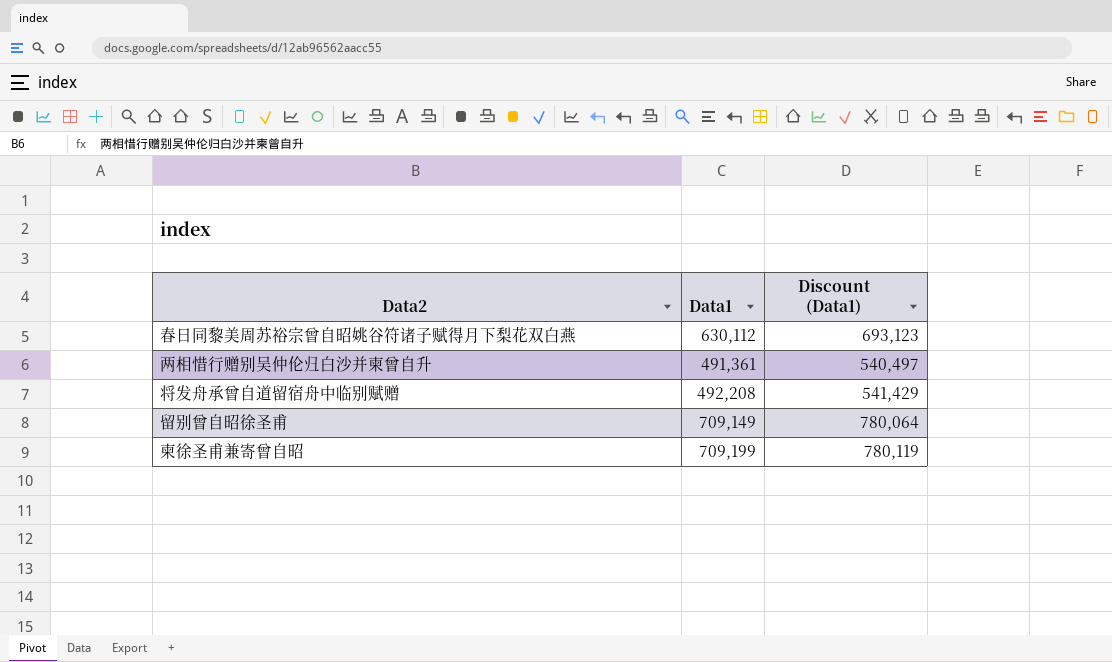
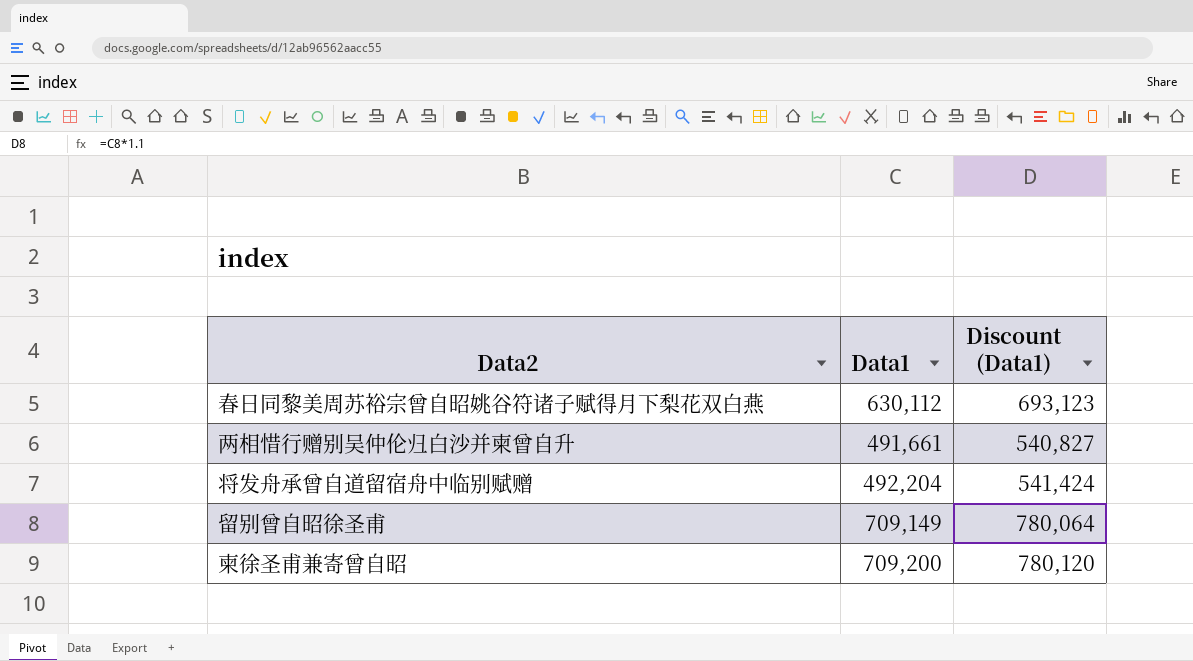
两相惜行赠别吴仲伦归白沙并柬曾自升 | Data1: 491,361 -> 491,661
两相惜行赠别吴仲伦归白沙并柬曾自升 | Discount (Data1): 540,497 -> 540,827
将发舟承曾自道留宿舟中临别赋赠 | Data1: 492,208 -> 492,204
将发舟承曾自道留宿舟中临别赋赠 | Discount (Data1): 541,429 -> 541,424
柬徐圣甫兼寄曾自昭 | Data1: 709,199 -> 709,200
柬徐圣甫兼寄曾自昭 | Discount (Data1): 780,119 -> 780,120

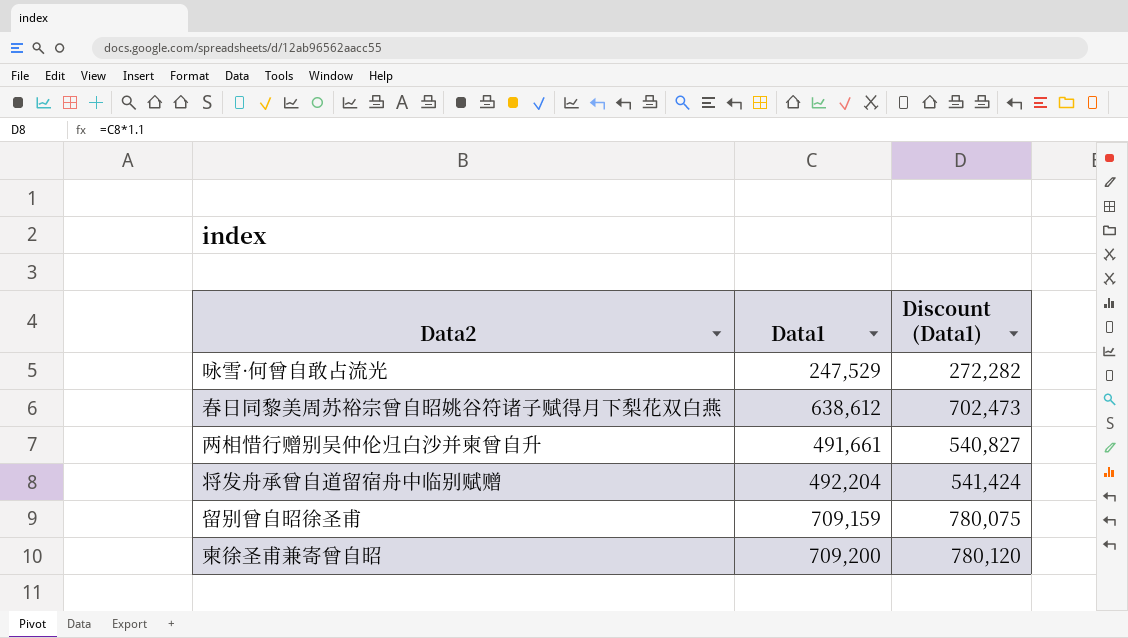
row 咏雪·何曾自敢占流光: none -> 247,529 | 272,282
春日同黎美周苏裕宗曾自昭姚谷符诸子赋得月下梨花双白燕 | Data1: 630,112 -> 638,612
春日同黎美周苏裕宗曾自昭姚谷符诸子赋得月下梨花双白燕 | Discount (Data1): 693,123 -> 702,473
留别曾自昭徐圣甫 | Data1: 709,149 -> 709,159
留别曾自昭徐圣甫 | Discount (Data1): 780,064 -> 780,075

